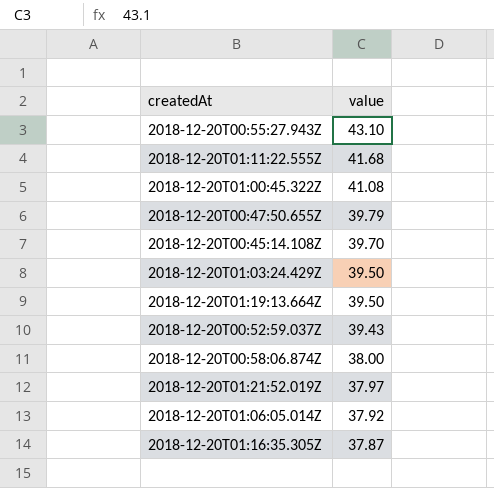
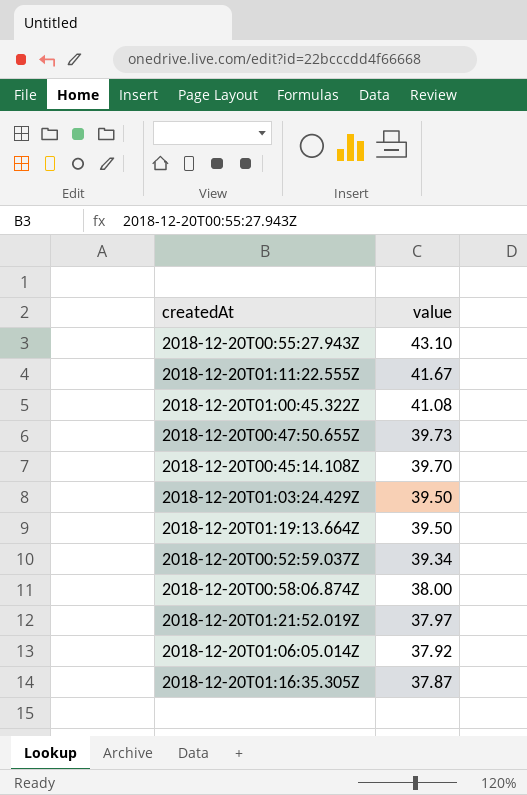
2018-12-20T01:11:22.555Z | value: 41.68 -> 41.67
2018-12-20T00:47:50.655Z | value: 39.79 -> 39.73
2018-12-20T00:52:59.037Z | value: 39.43 -> 39.34

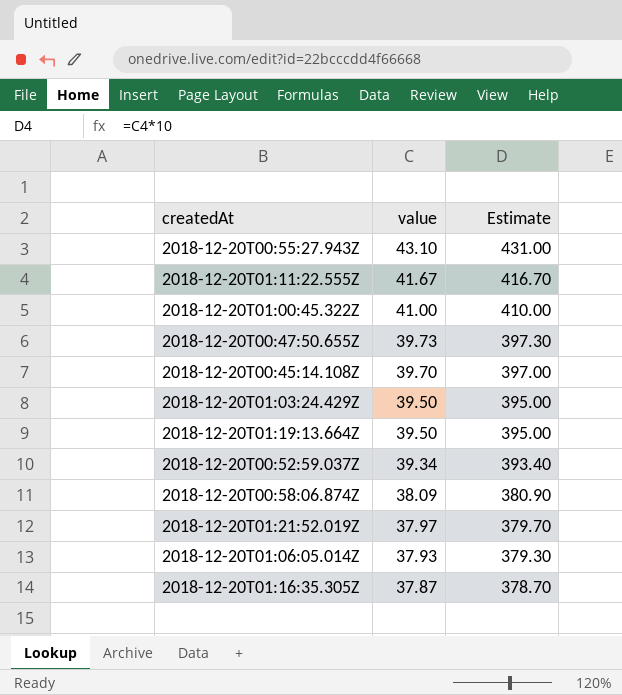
column Estimate | formula: none -> [value] * 10
2018-12-20T01:00:45.322Z | value: 41.08 -> 41.00
2018-12-20T00:58:06.874Z | value: 38.00 -> 38.09
2018-12-20T01:06:05.014Z | value: 37.92 -> 37.93

